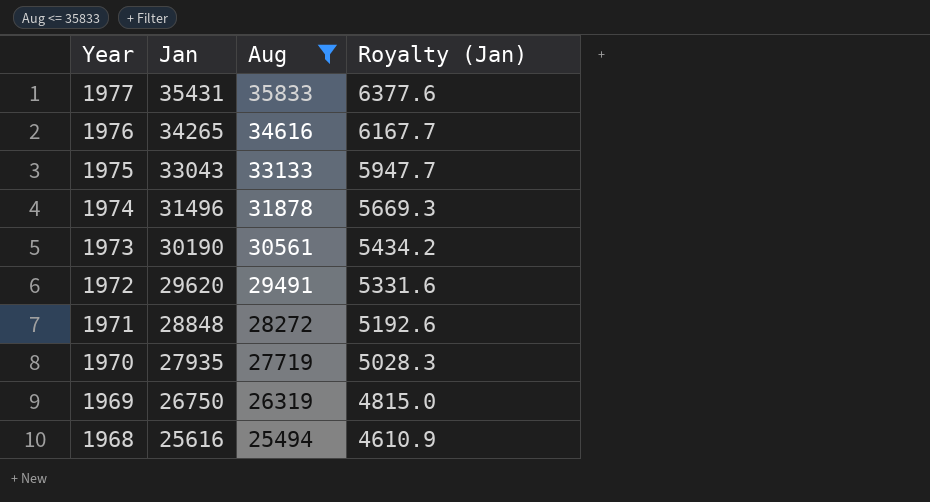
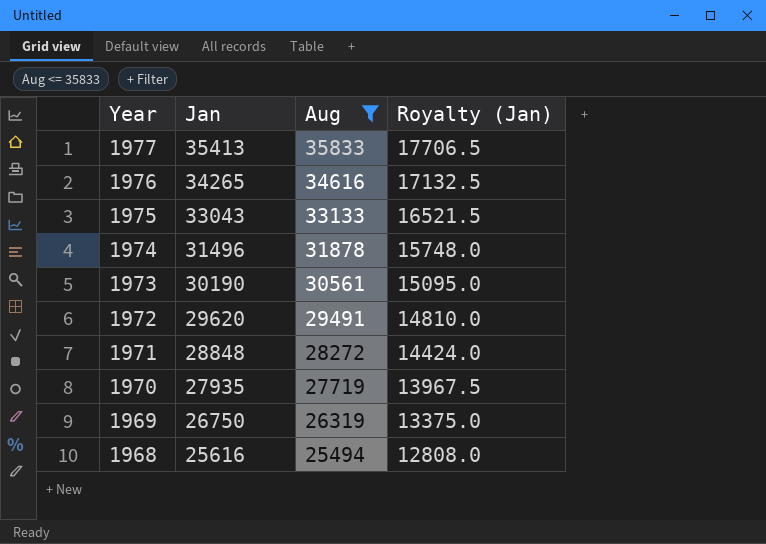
column Royalty (Jan) | formula: [Jan] * 0.18 -> [Jan] * 0.5
1977 | Jan: 35431 -> 35413

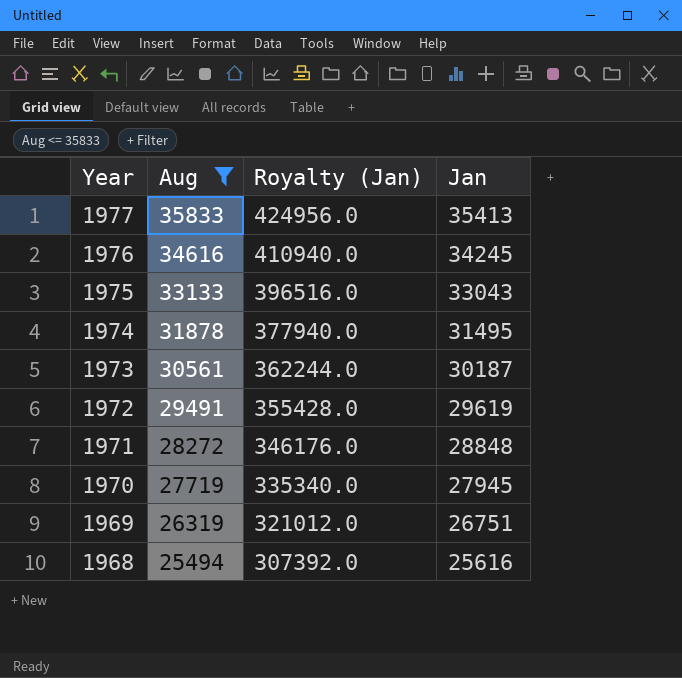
column Royalty (Jan) | formula: [Jan] * 0.5 -> [Jan] * 12
column Jan | position: 2 -> 4
1976 | Jan: 34265 -> 34245
1974 | Jan: 31496 -> 31495
1973 | Jan: 30190 -> 30187
1972 | Jan: 29620 -> 29619
1970 | Jan: 27935 -> 27945
1969 | Jan: 26750 -> 26751

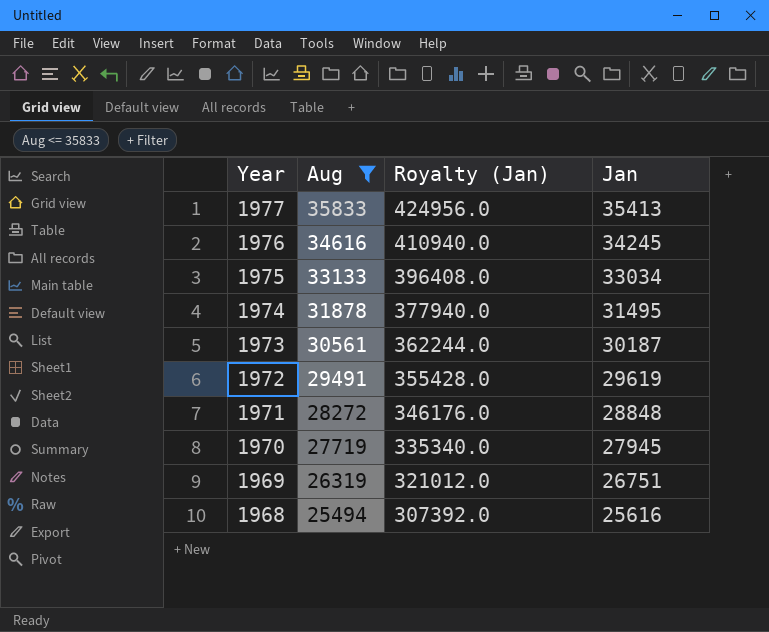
1975 | Royalty (Jan): 396516.0 -> 396408.0
1975 | Jan: 33043 -> 33034

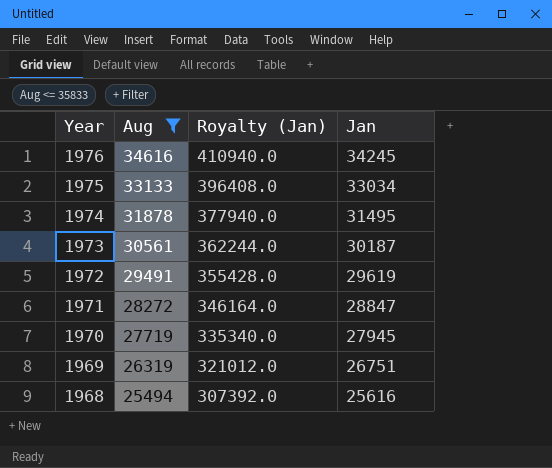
row 1977: 35833 | 424956.0 | 35413 -> none
1971 | Royalty (Jan): 346176.0 -> 346164.0
1971 | Jan: 28848 -> 28847

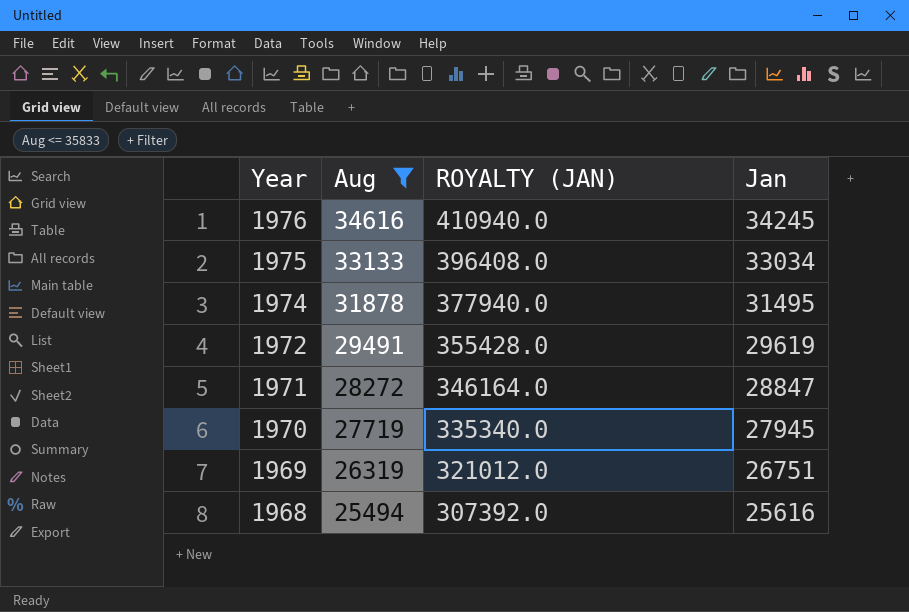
column name: Royalty (Jan) -> ROYALTY (JAN)
row 1973: 30561 | 362244.0 | 30187 -> none

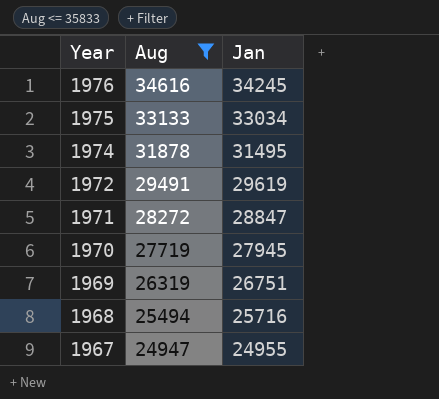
column ROYALTY (JAN) | formula: [Jan] * 12 -> none
1968 | Jan: 25616 -> 25716
row 1967: none -> 24947 | 24955

